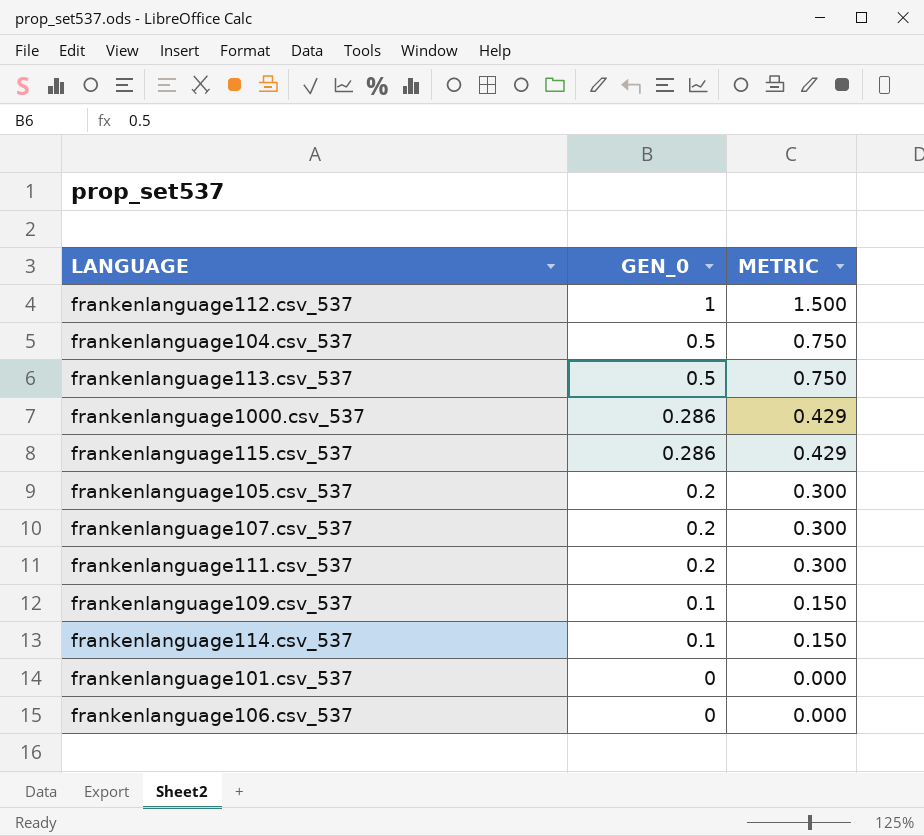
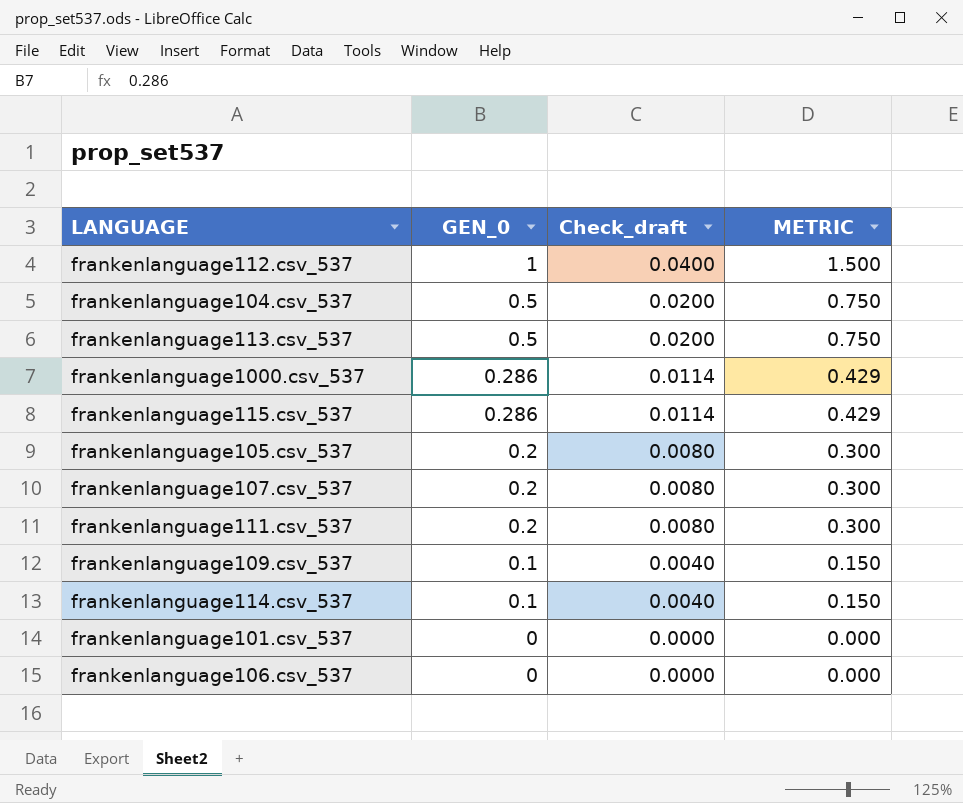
column Check_draft | formula: none -> [GEN_0] * 0.04

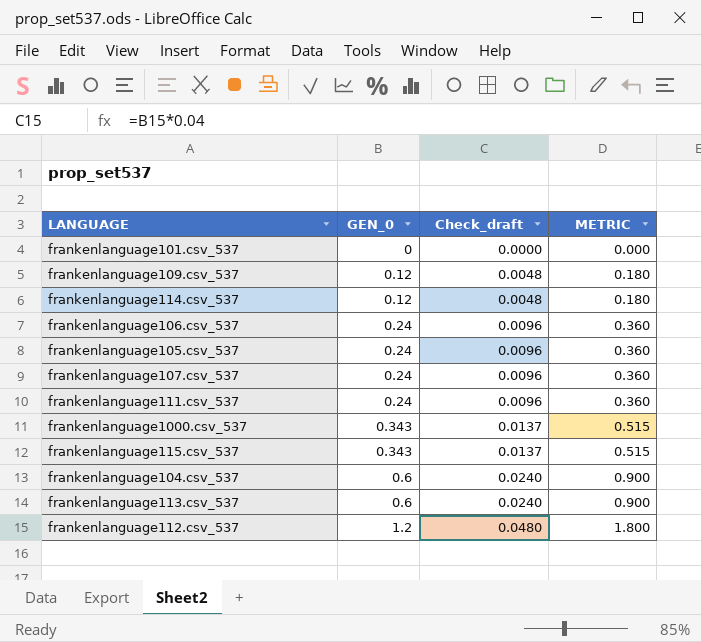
row order: GEN_0 descending -> GEN_0 ascending
frankenlanguage109.csv_537 | GEN_0: 0.1 -> 0.12
frankenlanguage109.csv_537 | Check_draft: 0.0040 -> 0.0048
frankenlanguage109.csv_537 | METRIC: 0.150 -> 0.180
frankenlanguage114.csv_537 | GEN_0: 0.1 -> 0.12
frankenlanguage114.csv_537 | Check_draft: 0.0040 -> 0.0048
frankenlanguage114.csv_537 | METRIC: 0.150 -> 0.180
frankenlanguage106.csv_537 | GEN_0: 0 -> 0.24
frankenlanguage106.csv_537 | Check_draft: 0.0000 -> 0.0096
frankenlanguage106.csv_537 | METRIC: 0.000 -> 0.360
frankenlanguage105.csv_537 | GEN_0: 0.2 -> 0.24
frankenlanguage105.csv_537 | Check_draft: 0.0080 -> 0.0096
frankenlanguage105.csv_537 | METRIC: 0.300 -> 0.360
frankenlanguage107.csv_537 | GEN_0: 0.2 -> 0.24
frankenlanguage107.csv_537 | Check_draft: 0.0080 -> 0.0096
frankenlanguage107.csv_537 | METRIC: 0.300 -> 0.360
frankenlanguage111.csv_537 | GEN_0: 0.2 -> 0.24
frankenlanguage111.csv_537 | Check_draft: 0.0080 -> 0.0096
frankenlanguage111.csv_537 | METRIC: 0.300 -> 0.360
frankenlanguage1000.csv_537 | GEN_0: 0.286 -> 0.343
frankenlanguage1000.csv_537 | Check_draft: 0.0114 -> 0.0137
frankenlanguage1000.csv_537 | METRIC: 0.429 -> 0.515
frankenlanguage115.csv_537 | GEN_0: 0.286 -> 0.343
frankenlanguage115.csv_537 | Check_draft: 0.0114 -> 0.0137
frankenlanguage115.csv_537 | METRIC: 0.429 -> 0.515
frankenlanguage104.csv_537 | GEN_0: 0.5 -> 0.6
frankenlanguage104.csv_537 | Check_draft: 0.0200 -> 0.0240
frankenlanguage104.csv_537 | METRIC: 0.750 -> 0.900
frankenlanguage113.csv_537 | GEN_0: 0.5 -> 0.6
frankenlanguage113.csv_537 | Check_draft: 0.0200 -> 0.0240
frankenlanguage113.csv_537 | METRIC: 0.750 -> 0.900
frankenlanguage112.csv_537 | GEN_0: 1 -> 1.2
frankenlanguage112.csv_537 | Check_draft: 0.0400 -> 0.0480
frankenlanguage112.csv_537 | METRIC: 1.500 -> 1.800

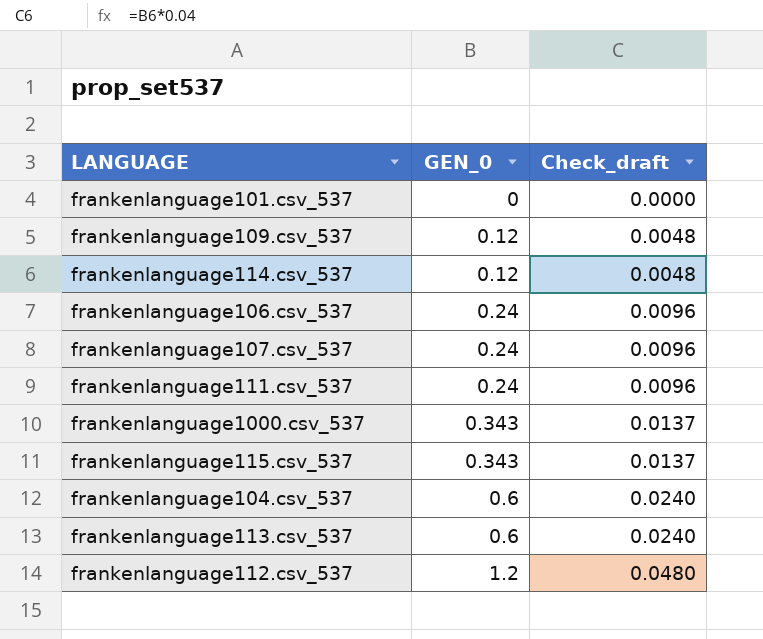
column METRIC | formula: [GEN_0] * 1.5 -> none
row frankenlanguage105.csv_537: 0.24 | 0.0096 | 0.360 -> none

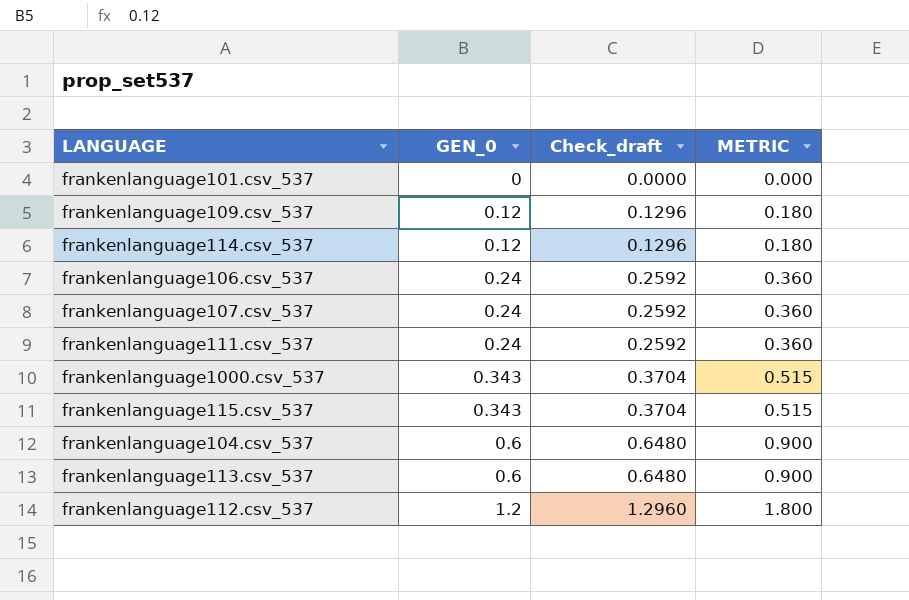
column Check_draft | formula: [GEN_0] * 0.04 -> [GEN_0] * 1.08
column METRIC | formula: none -> [GEN_0] * 1.5

